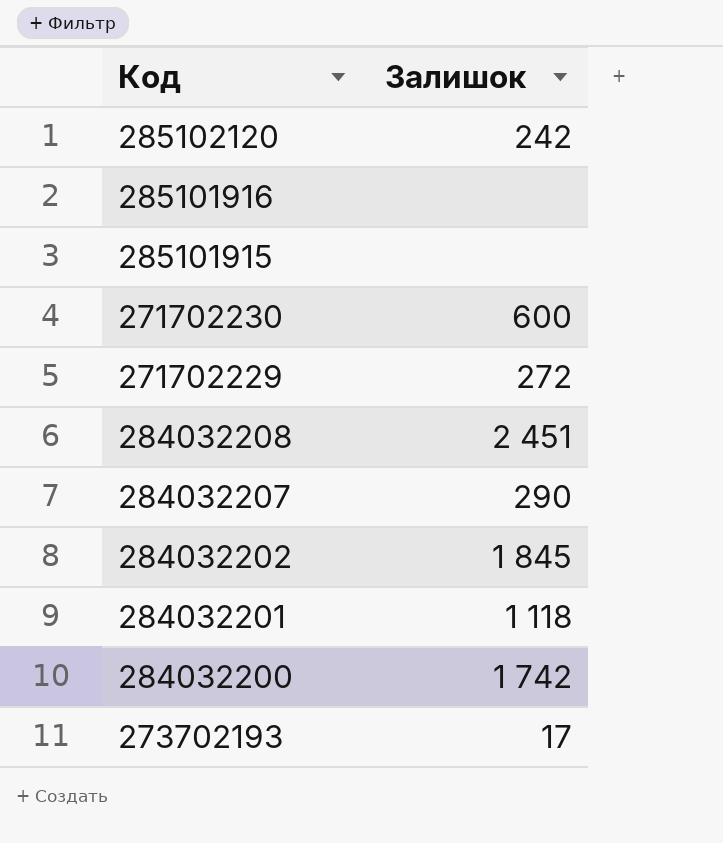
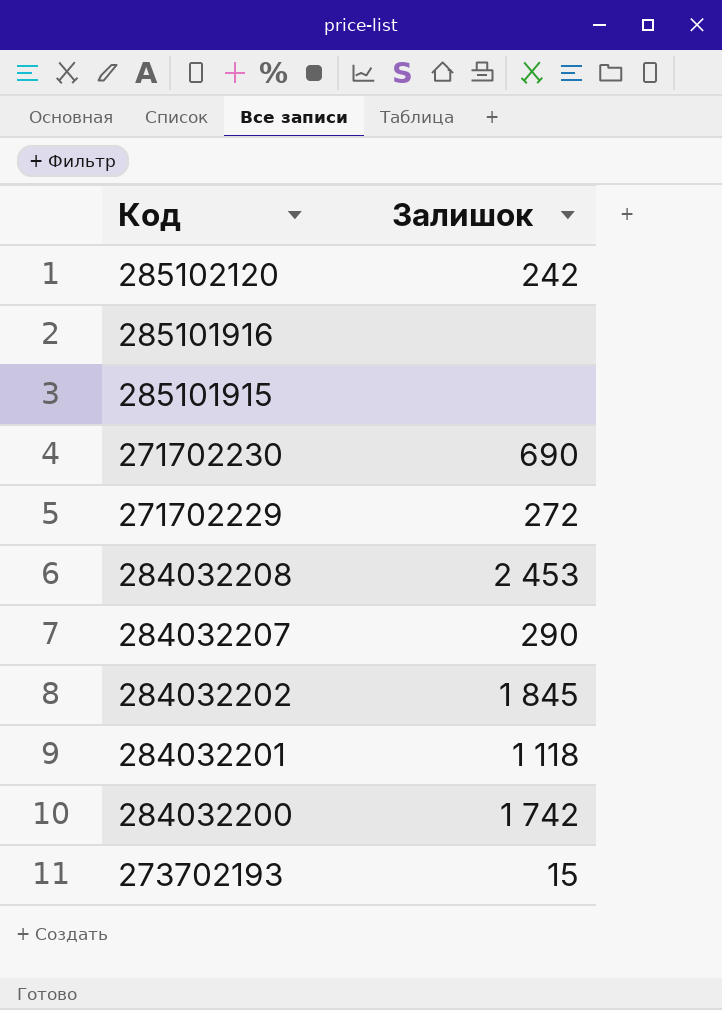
271702230 | Залишок: 600 -> 690
284032208 | Залишок: 2 451 -> 2 453
273702193 | Залишок: 17 -> 15

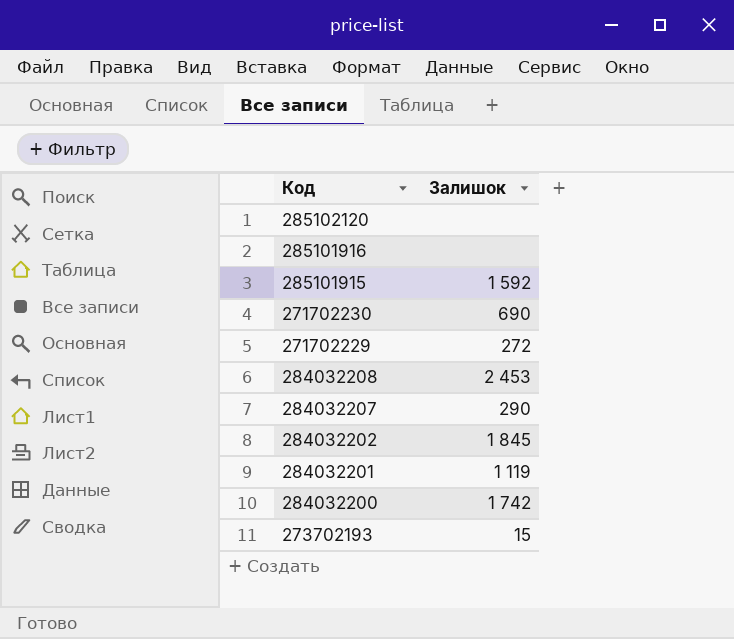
285102120 | Залишок: 242 -> none
285101915 | Залишок: none -> 1 592
284032201 | Залишок: 1 118 -> 1 119

